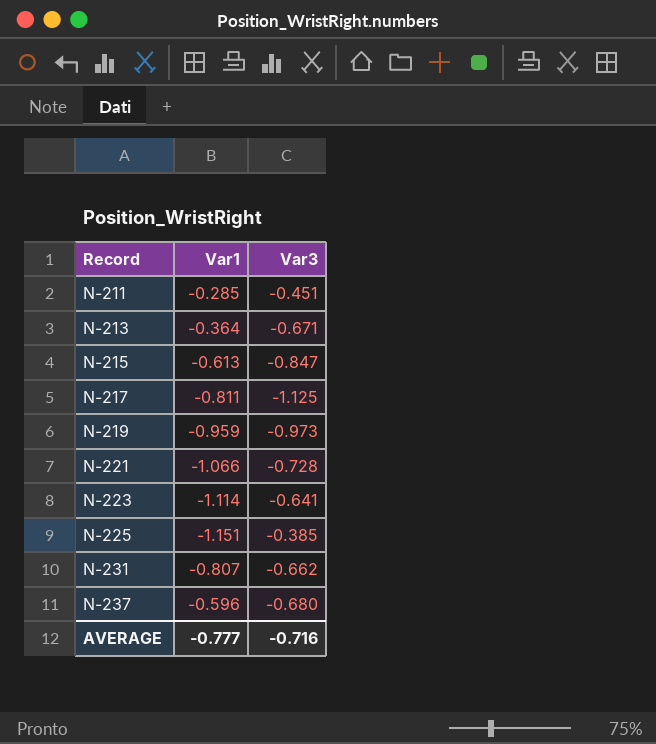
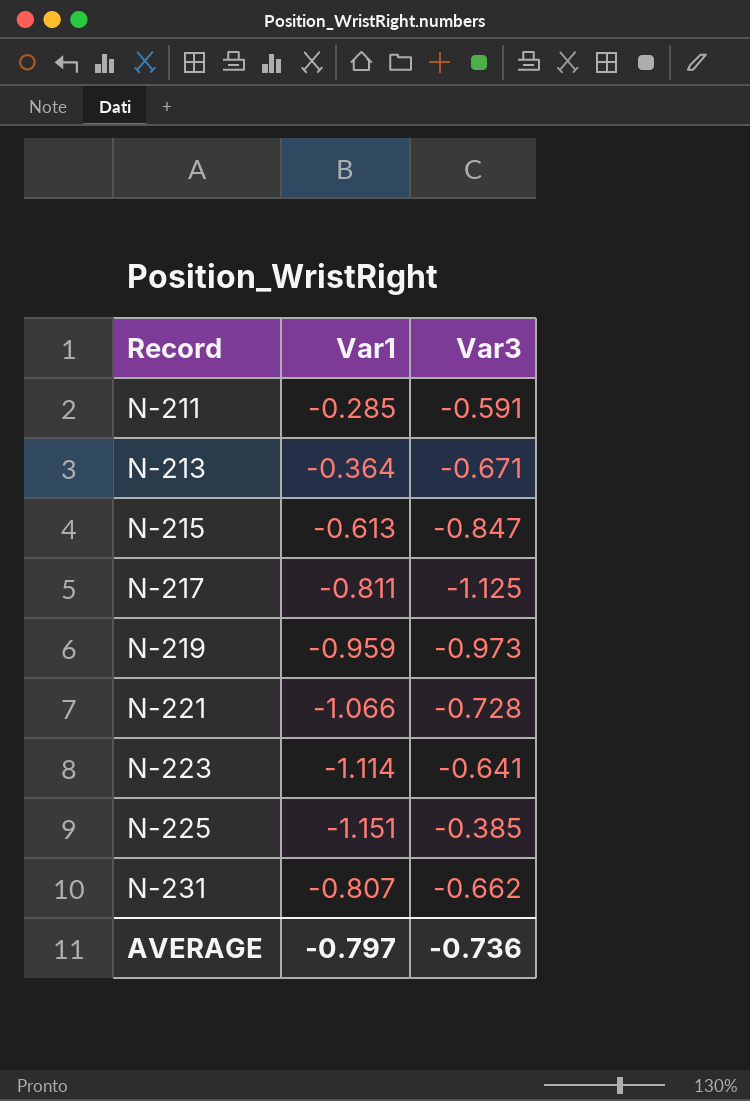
row N-237: -0.596 | -0.680 -> none
N-211 | Var3: -0.451 -> -0.591
AVERAGE | Var1: -0.777 -> -0.797
AVERAGE | Var3: -0.716 -> -0.736

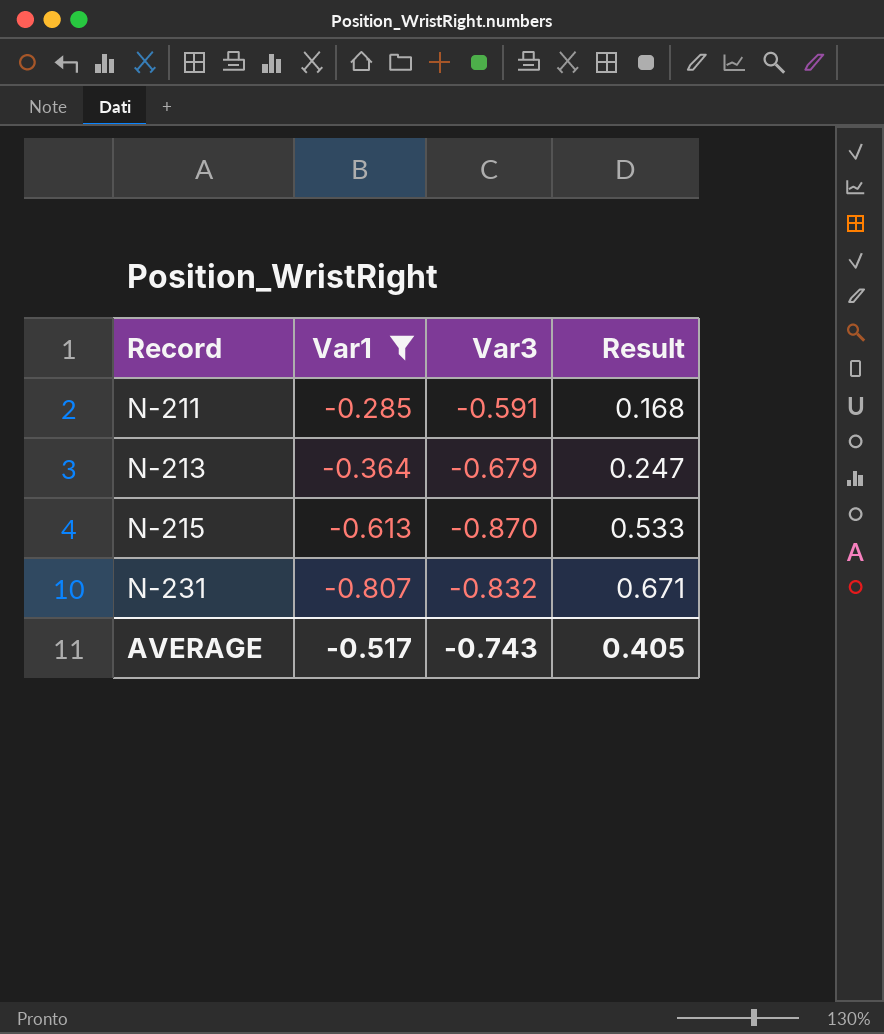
filter: none -> Var1 >= -0.807
column Result | formula: none -> [Var1] * [Var3]
N-213 | Var3: -0.671 -> -0.679
N-215 | Var3: -0.847 -> -0.870
N-231 | Var3: -0.662 -> -0.832
AVERAGE | Var1: -0.797 -> -0.517
AVERAGE | Var3: -0.736 -> -0.743

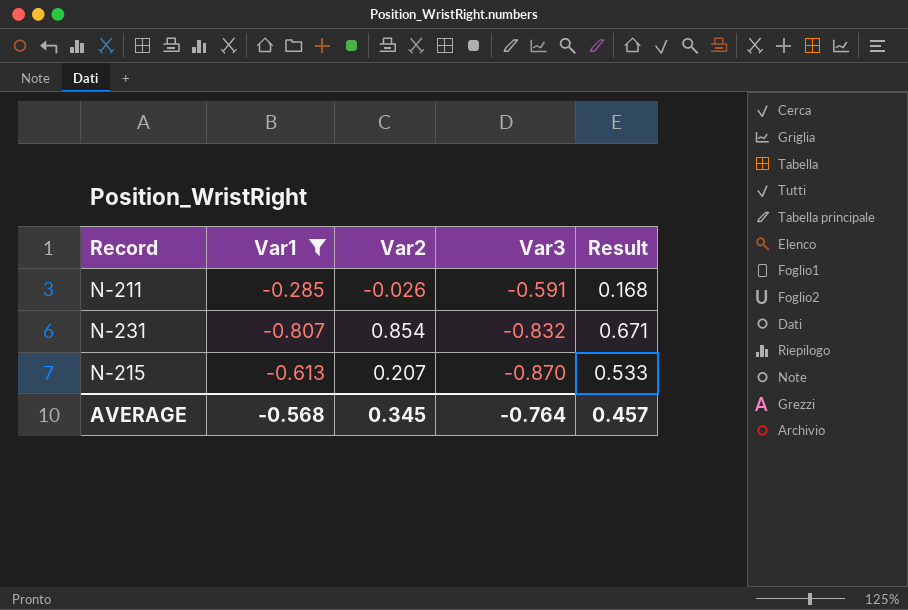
row order: Record ascending -> Var3 descending
column Var2 | position: none -> 3
row N-213: -0.364 | -0.679 | 0.247 -> none
AVERAGE | Var1: -0.517 -> -0.568
AVERAGE | Var3: -0.743 -> -0.764
AVERAGE | Result: 0.405 -> 0.457

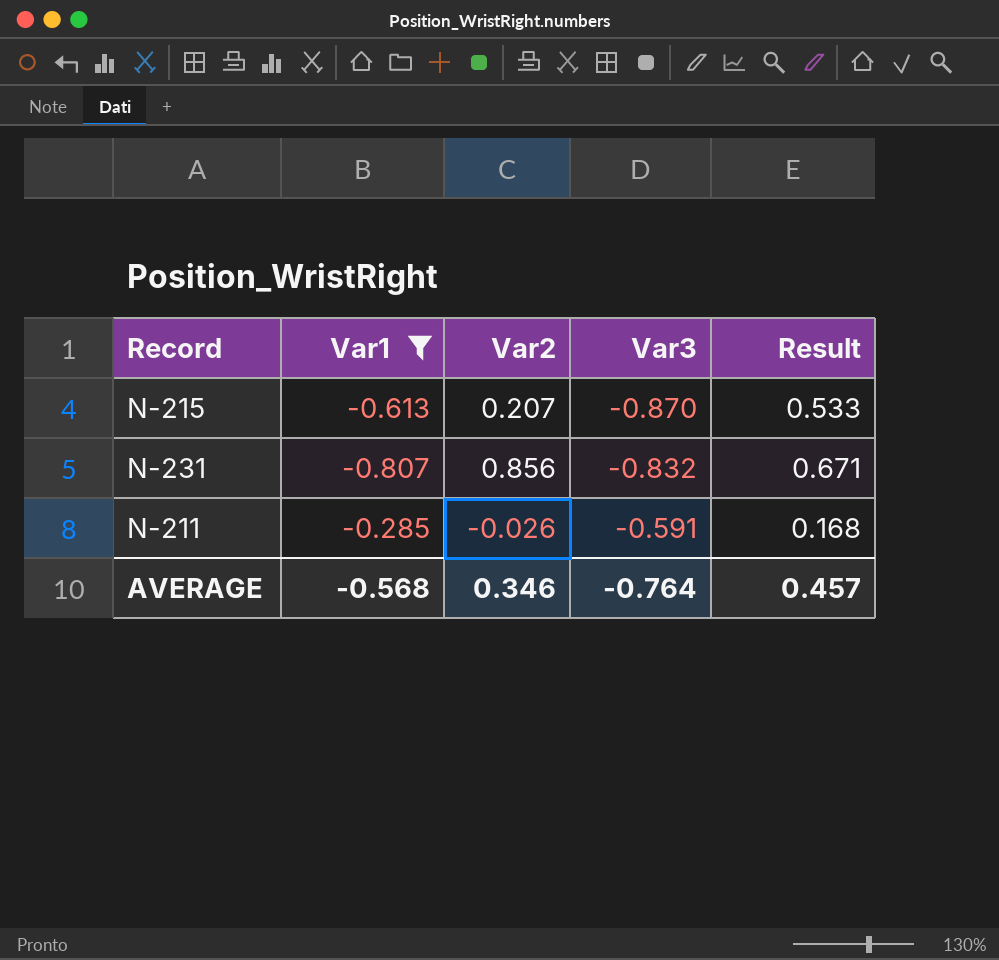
row order: Var3 descending -> Var3 ascending
N-231 | Var2: 0.854 -> 0.856
AVERAGE | Var2: 0.345 -> 0.346

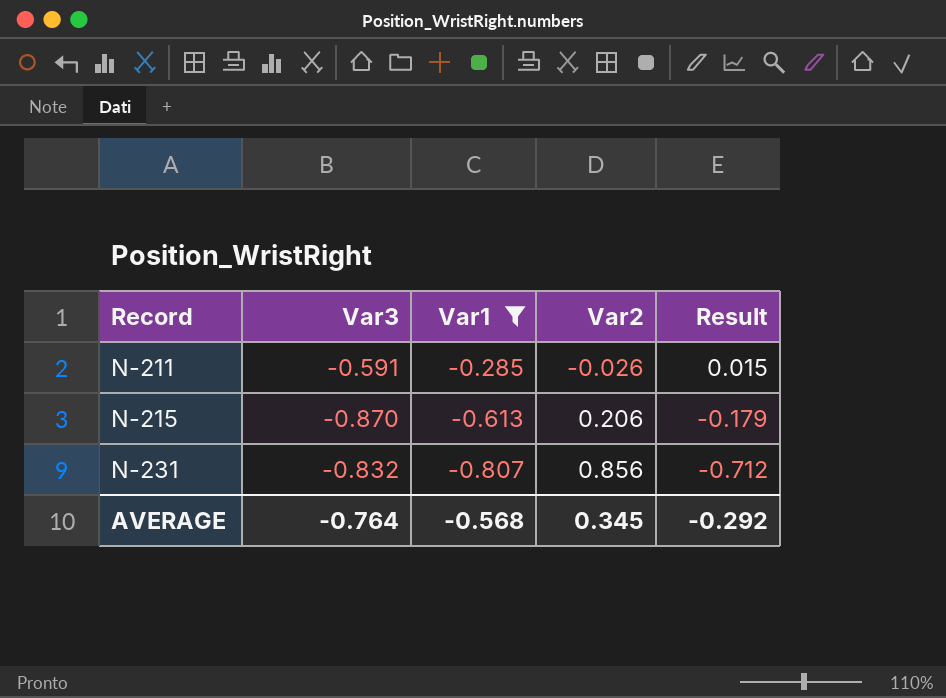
row order: Var3 ascending -> Record ascending
column Var3 | position: 4 -> 2
column Result | formula: [Var1] * [Var3] -> [Var3] * [Var2]
N-215 | Var2: 0.207 -> 0.206
AVERAGE | Var2: 0.346 -> 0.345
AVERAGE | Result: 0.457 -> -0.292

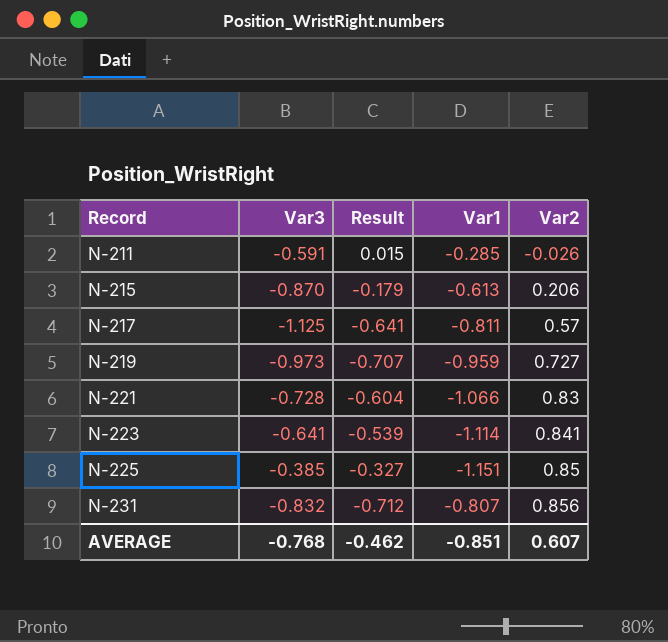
filter: Var1 >= -0.807 -> none
column Result | position: 5 -> 3
AVERAGE | Var3: -0.764 -> -0.768
AVERAGE | Result: -0.292 -> -0.462
AVERAGE | Var1: -0.568 -> -0.851
AVERAGE | Var2: 0.345 -> 0.607

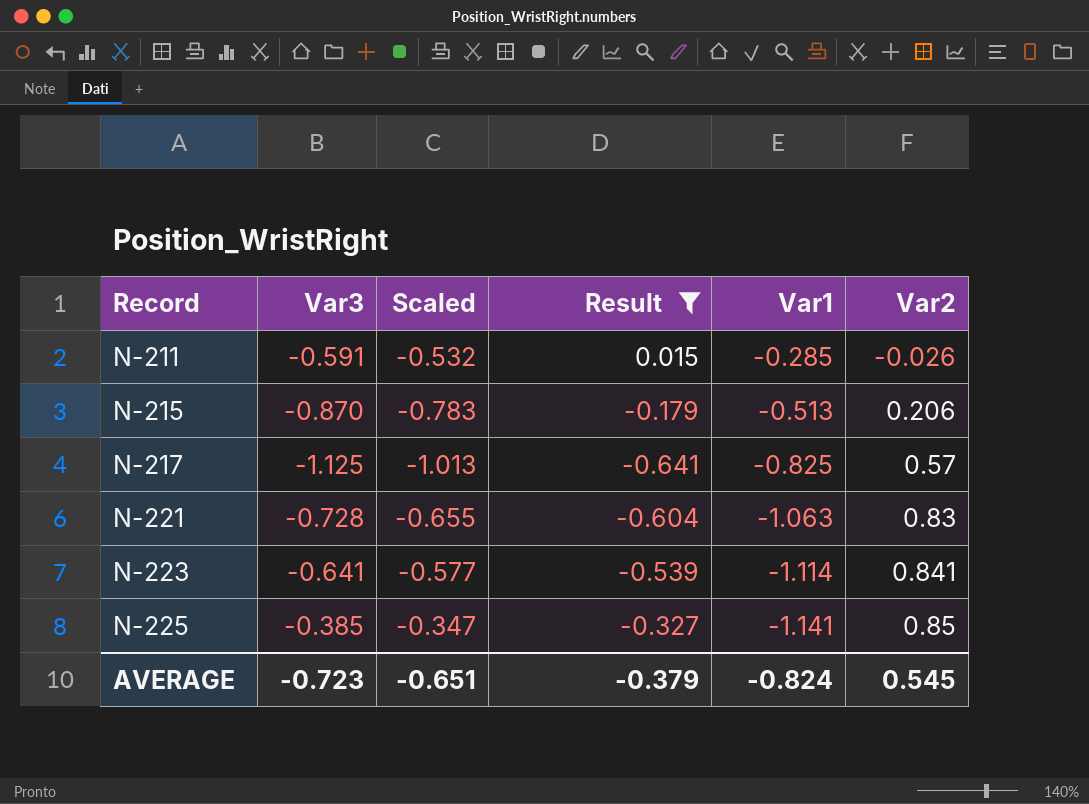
filter: none -> Result >= -0.641
column Scaled | formula: none -> [Var3] * 0.9
N-215 | Var1: -0.613 -> -0.513
N-217 | Var1: -0.811 -> -0.825
N-221 | Var1: -1.066 -> -1.063
N-225 | Var1: -1.151 -> -1.141
AVERAGE | Var3: -0.768 -> -0.723
AVERAGE | Result: -0.462 -> -0.379
AVERAGE | Var1: -0.851 -> -0.824
AVERAGE | Var2: 0.607 -> 0.545

